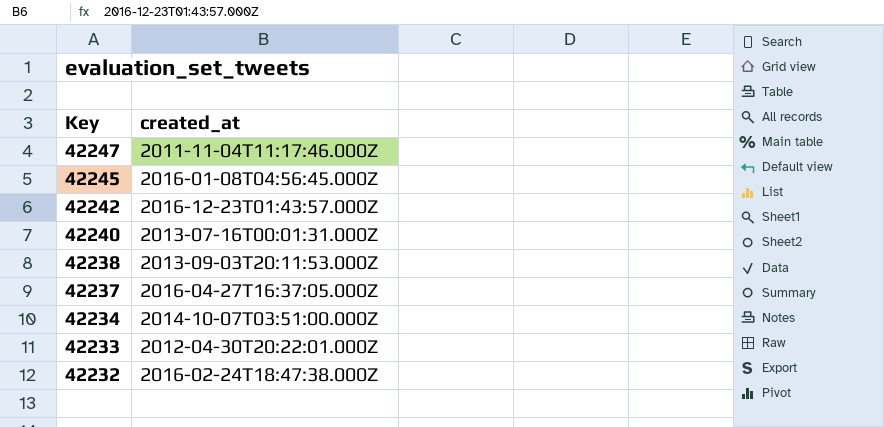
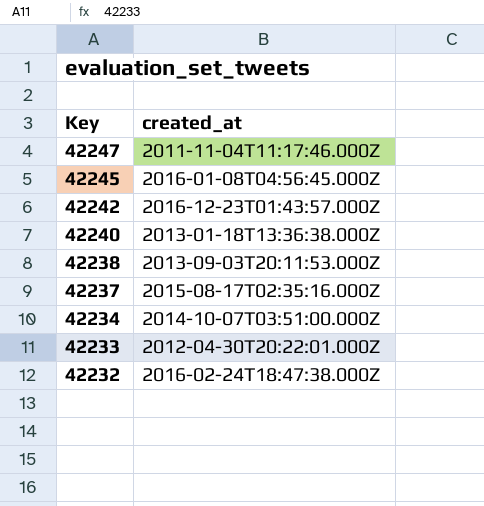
42240 | created_at: 2013-07-16T00:01:31.000Z -> 2013-01-18T13:36:38.000Z
42237 | created_at: 2016-04-27T16:37:05.000Z -> 2015-08-17T02:35:16.000Z

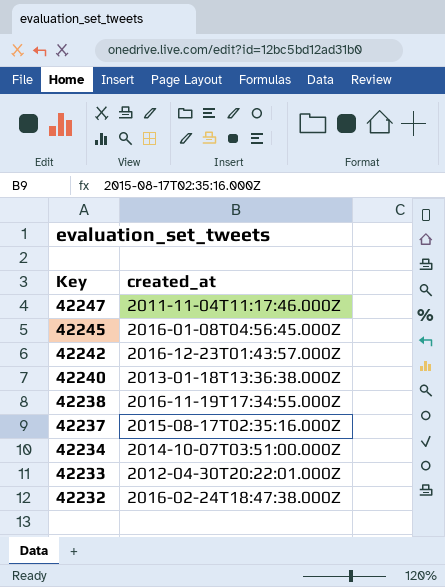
42238 | created_at: 2013-09-03T20:11:53.000Z -> 2016-11-19T17:34:55.000Z

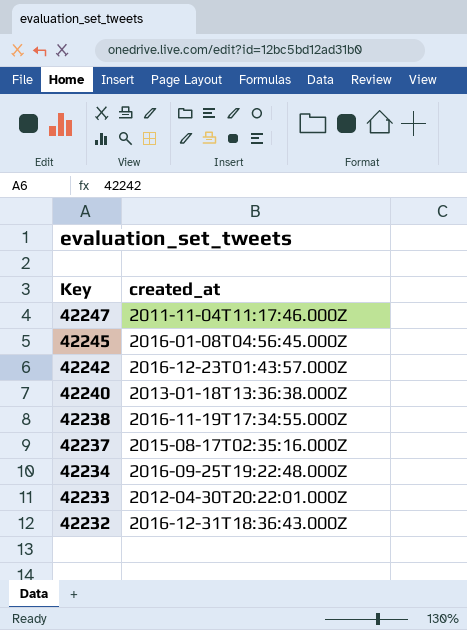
42234 | created_at: 2014-10-07T03:51:00.000Z -> 2016-09-25T19:22:48.000Z
42232 | created_at: 2016-02-24T18:47:38.000Z -> 2016-12-31T18:36:43.000Z

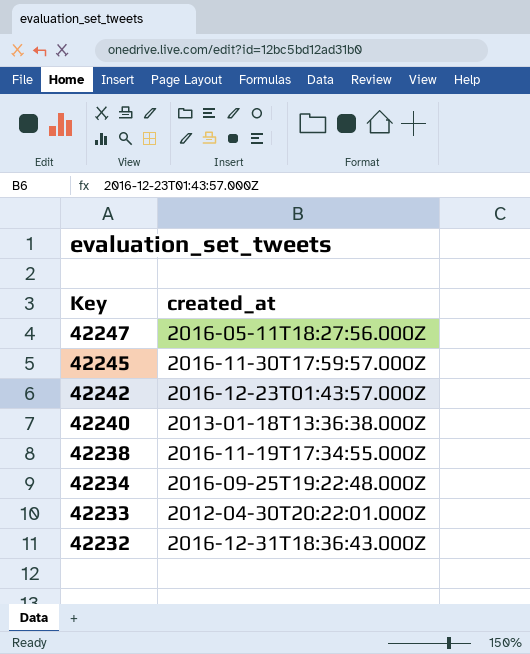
row 42237: 2015-08-17T02:35:16.000Z -> none
42247 | created_at: 2011-11-04T11:17:46.000Z -> 2016-05-11T18:27:56.000Z
42245 | created_at: 2016-01-08T04:56:45.000Z -> 2016-11-30T17:59:57.000Z

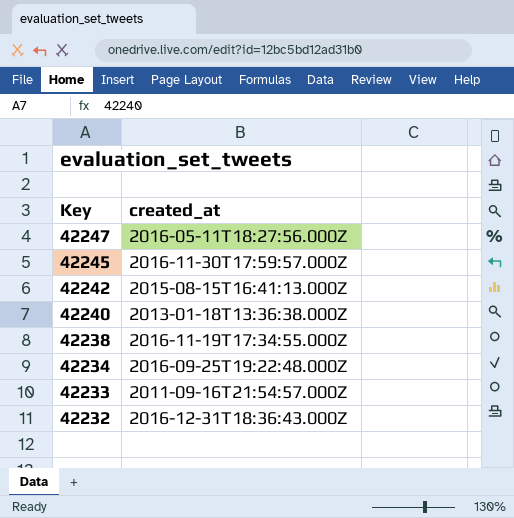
42242 | created_at: 2016-12-23T01:43:57.000Z -> 2015-08-15T16:41:13.000Z
42233 | created_at: 2012-04-30T20:22:01.000Z -> 2011-09-16T21:54:57.000Z

